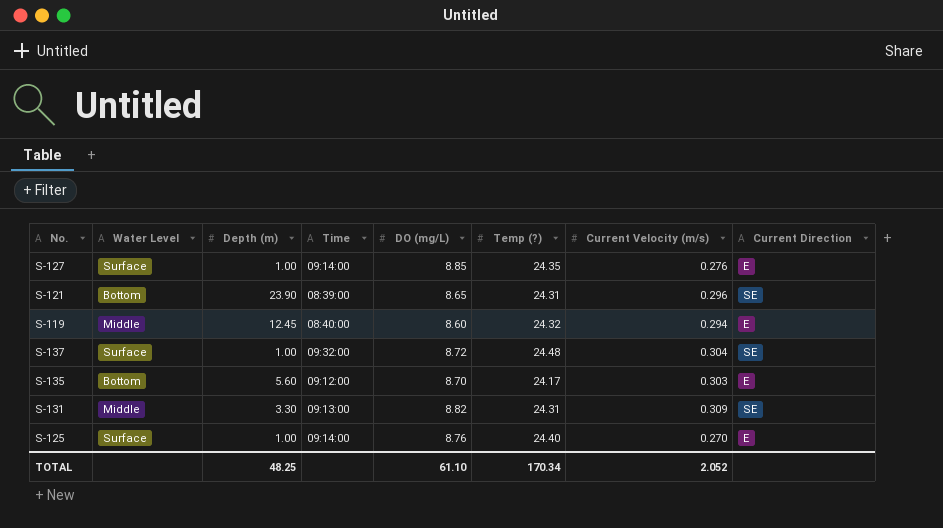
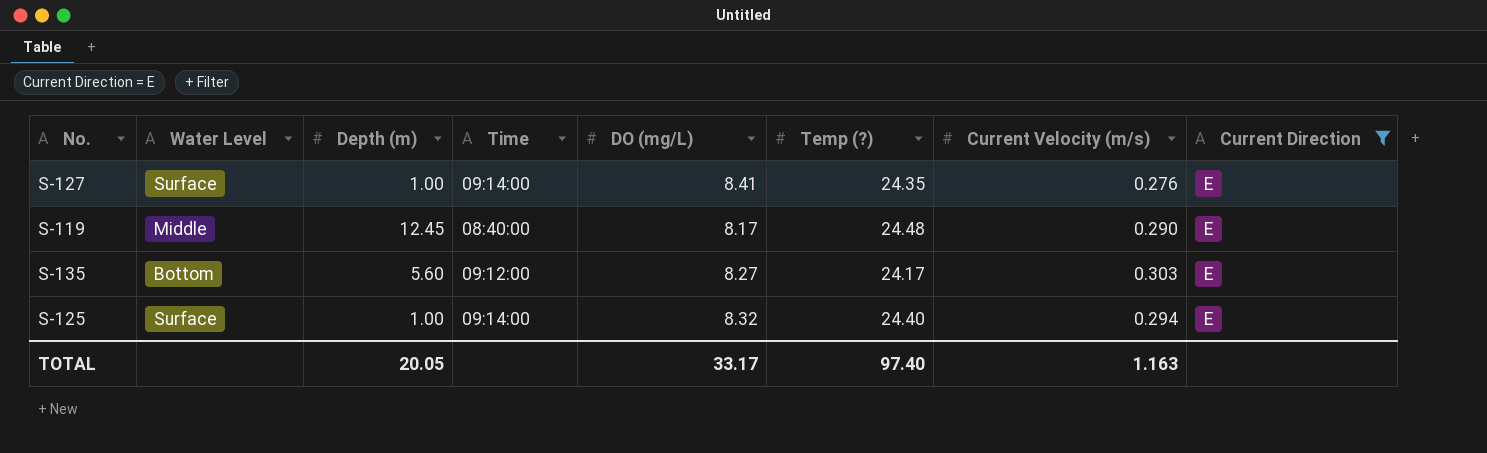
filter: none -> Current Direction = E
S-127 | DO (mg/L): 8.85 -> 8.41
S-119 | DO (mg/L): 8.60 -> 8.17
S-119 | Temp (?): 24.32 -> 24.48
S-119 | Current Velocity (m/s): 0.294 -> 0.290
S-135 | DO (mg/L): 8.70 -> 8.27
S-125 | DO (mg/L): 8.76 -> 8.32
S-125 | Current Velocity (m/s): 0.270 -> 0.294
TOTAL | Depth (m): 48.25 -> 20.05
TOTAL | DO (mg/L): 61.10 -> 33.17
TOTAL | Temp (?): 170.34 -> 97.40
TOTAL | Current Velocity (m/s): 2.052 -> 1.163

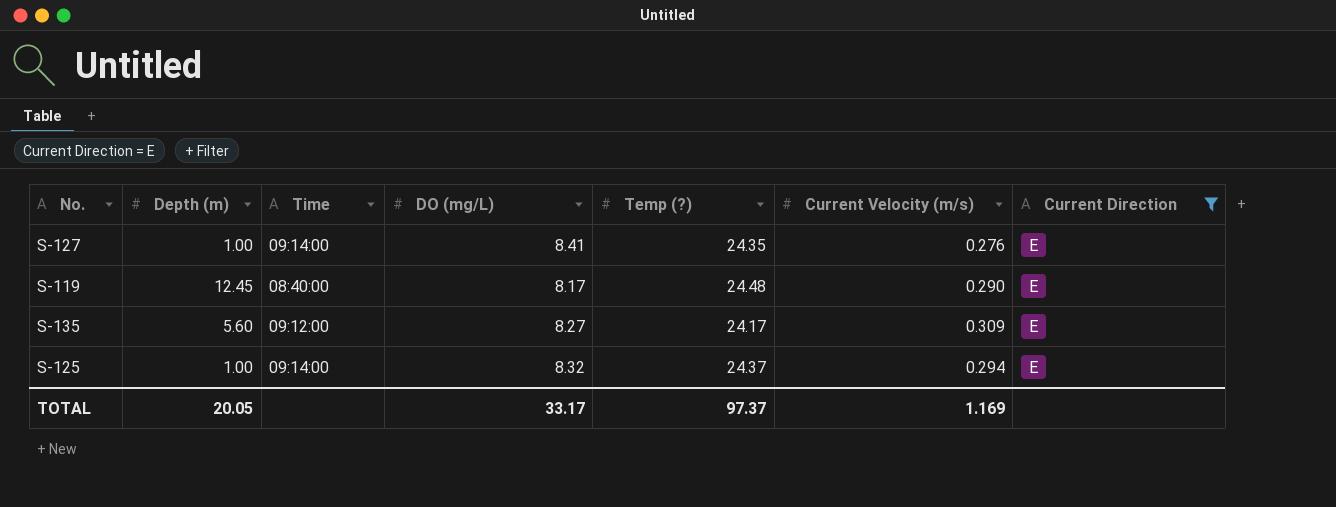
column Water Level | position: 2 -> none
S-135 | Current Velocity (m/s): 0.303 -> 0.309
S-125 | Temp (?): 24.40 -> 24.37
TOTAL | Temp (?): 97.40 -> 97.37
TOTAL | Current Velocity (m/s): 1.163 -> 1.169

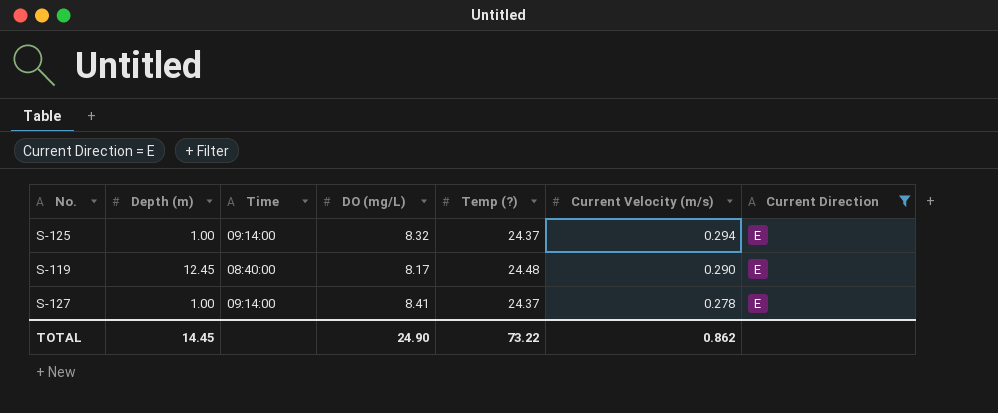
row order: none -> Current Velocity (m/s) descending
row S-135: 5.60 | 09:12:00 | 8.27 | 24.17 | 0.309 | E -> none
S-127 | Temp (?): 24.35 -> 24.37
S-127 | Current Velocity (m/s): 0.276 -> 0.278
TOTAL | Depth (m): 20.05 -> 14.45
TOTAL | DO (mg/L): 33.17 -> 24.90
TOTAL | Temp (?): 97.37 -> 73.22
TOTAL | Current Velocity (m/s): 1.169 -> 0.862

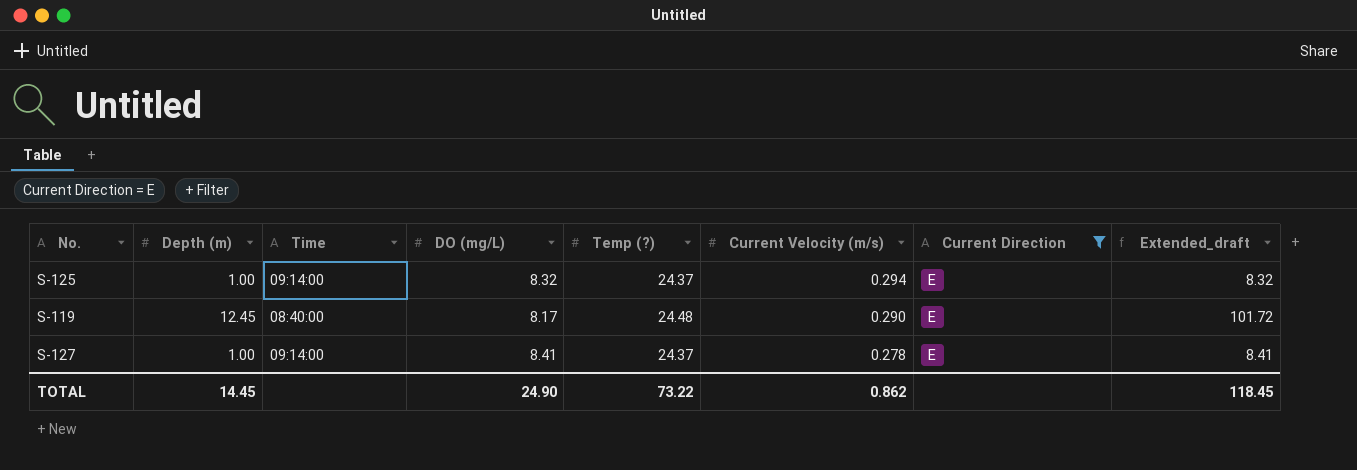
column Extended_draft | formula: none -> [Depth (m)] * [DO (mg/L)]

